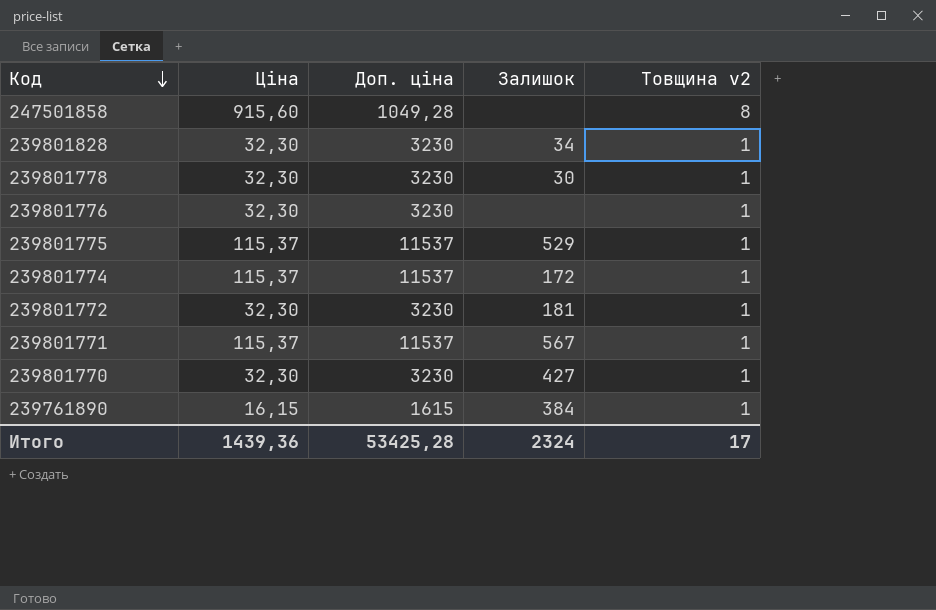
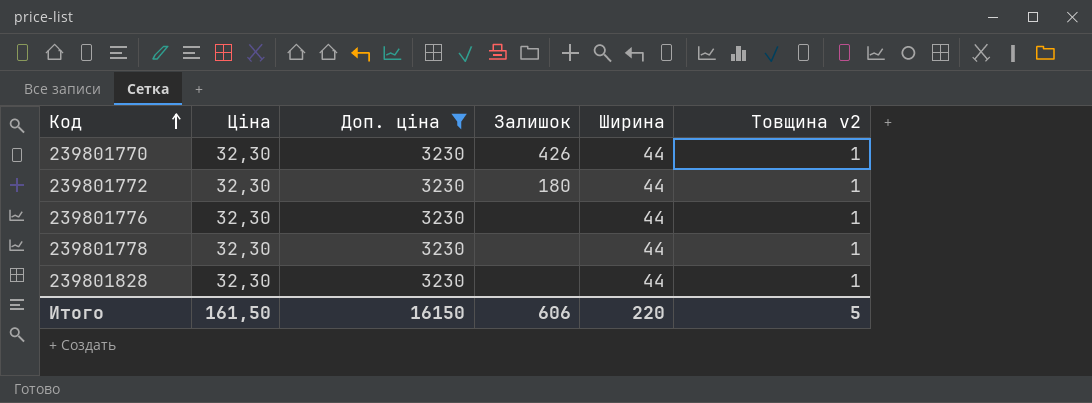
filter: none -> Доп. ціна = 3230
row order: Код descending -> Код ascending
column Ширина | position: none -> 5
239801770 | Залишок: 427 -> 426
239801772 | Залишок: 181 -> 180
239801778 | Залишок: 30 -> none
239801828 | Залишок: 34 -> none
Итого | Ціна: 1439,36 -> 161,50
Итого | Доп. ціна: 53425,28 -> 16150
Итого | Залишок: 2324 -> 606
Итого | Товщина v2: 17 -> 5

